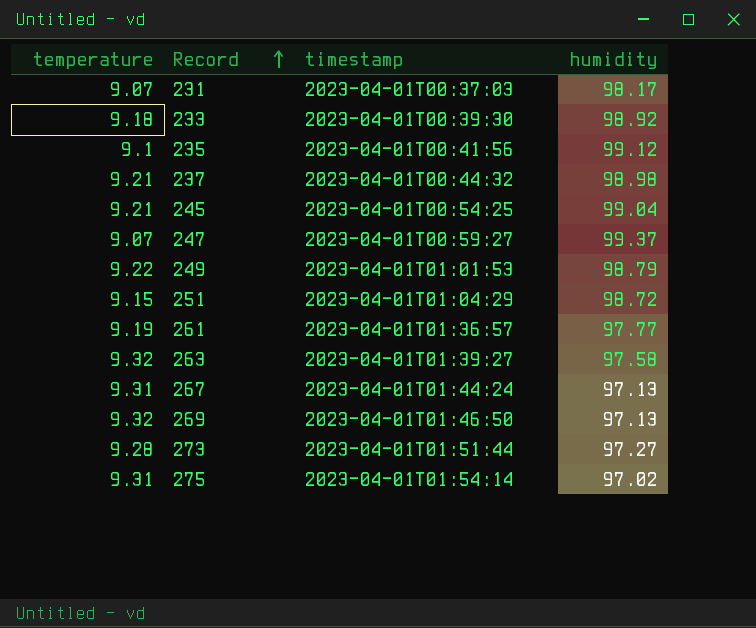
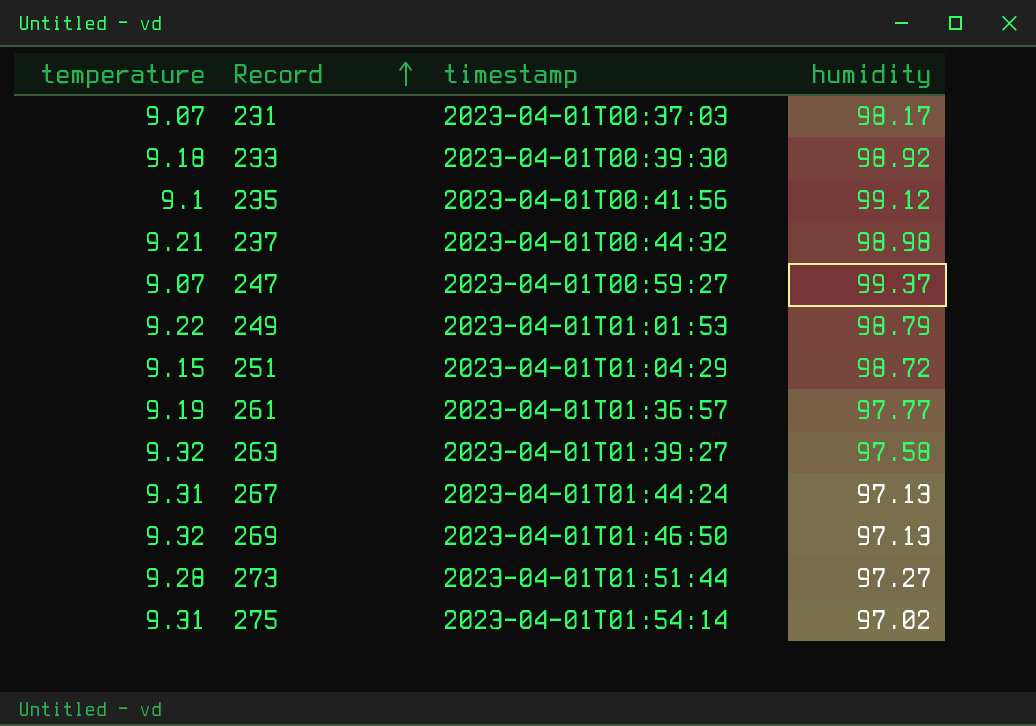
row 245: 9.21 | 2023-04-01T00:54:25 | 99.04 -> none

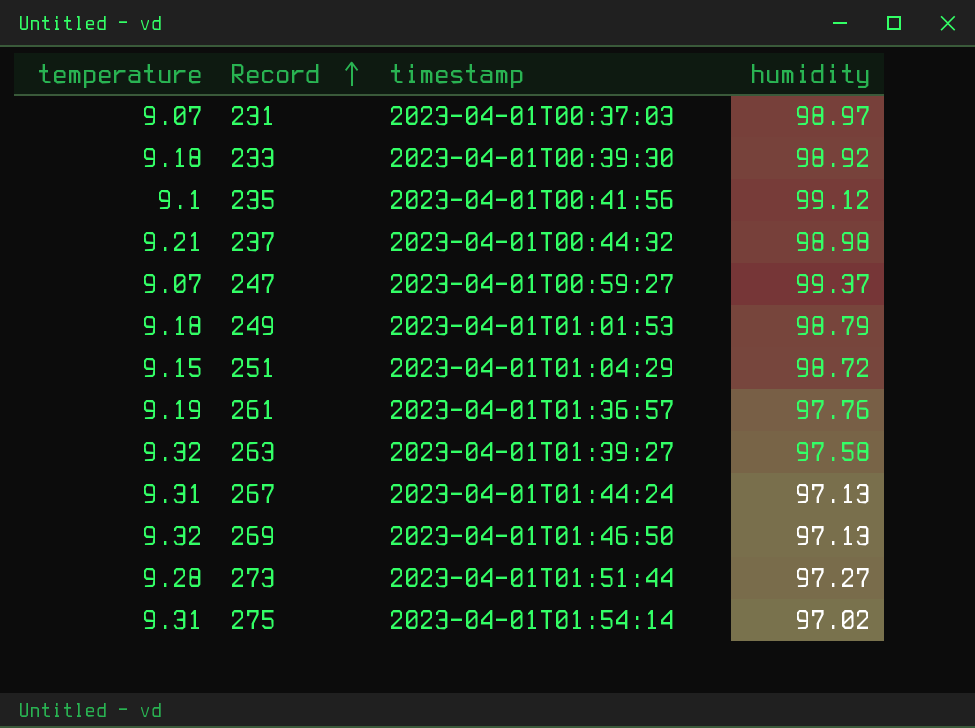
231 | humidity: 98.17 -> 98.97
249 | temperature: 9.22 -> 9.18
261 | humidity: 97.77 -> 97.76

